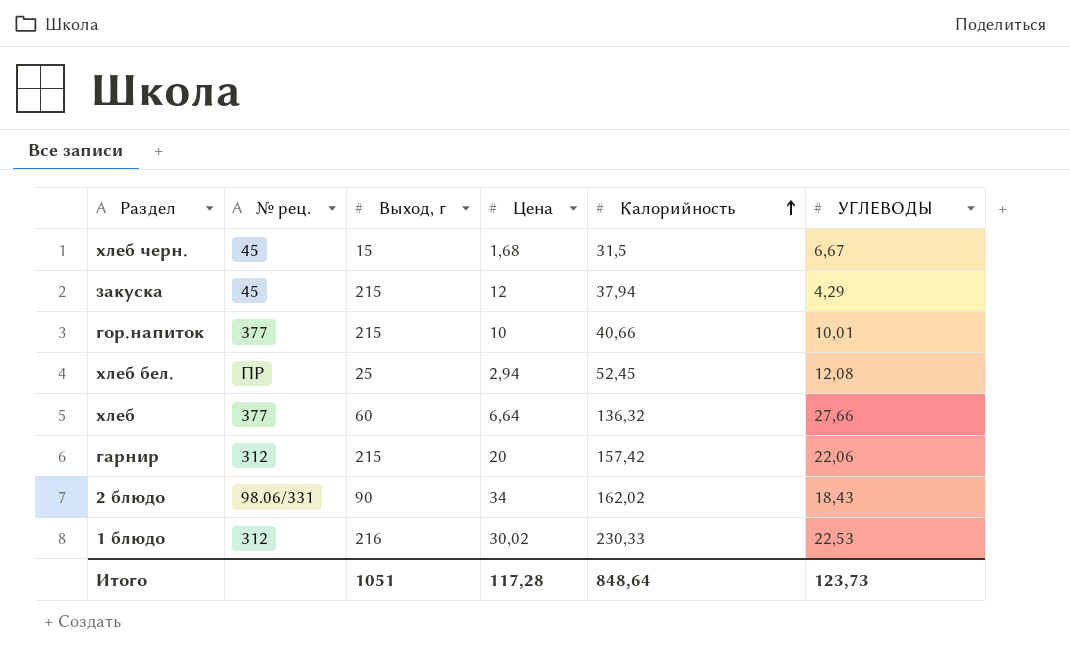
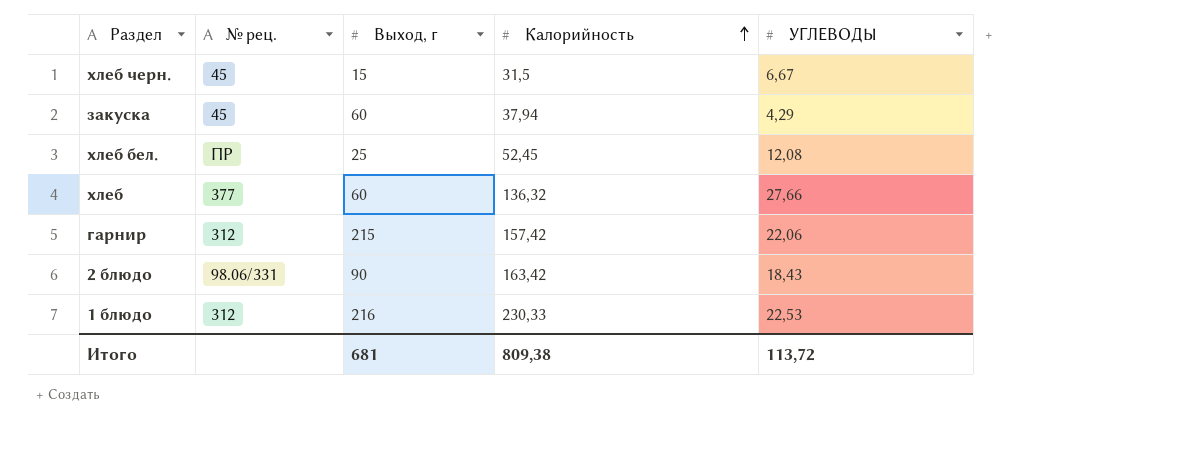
column Цена | position: 4 -> none
row гор.напиток: 377 | 215 | 10 | 40,66 | 10,01 -> none
закуска | Выход, г: 215 -> 60
2 блюдо | Калорийность: 162,02 -> 163,42
Итого | Выход, г: 1051 -> 681
Итого | Калорийность: 848,64 -> 809,38
Итого | УГЛЕВОДЫ: 123,73 -> 113,72

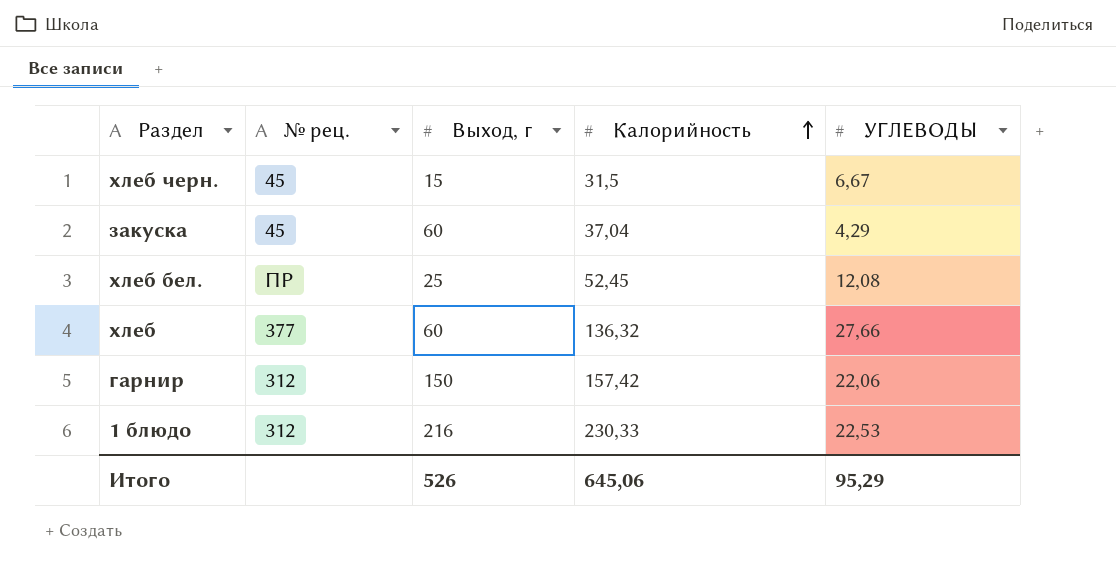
row 2 блюдо: 98.06/331 | 90 | 163,42 | 18,43 -> none
закуска | Калорийность: 37,94 -> 37,04
гарнир | Выход, г: 215 -> 150
Итого | Выход, г: 681 -> 526
Итого | Калорийность: 809,38 -> 645,06
Итого | УГЛЕВОДЫ: 113,72 -> 95,29

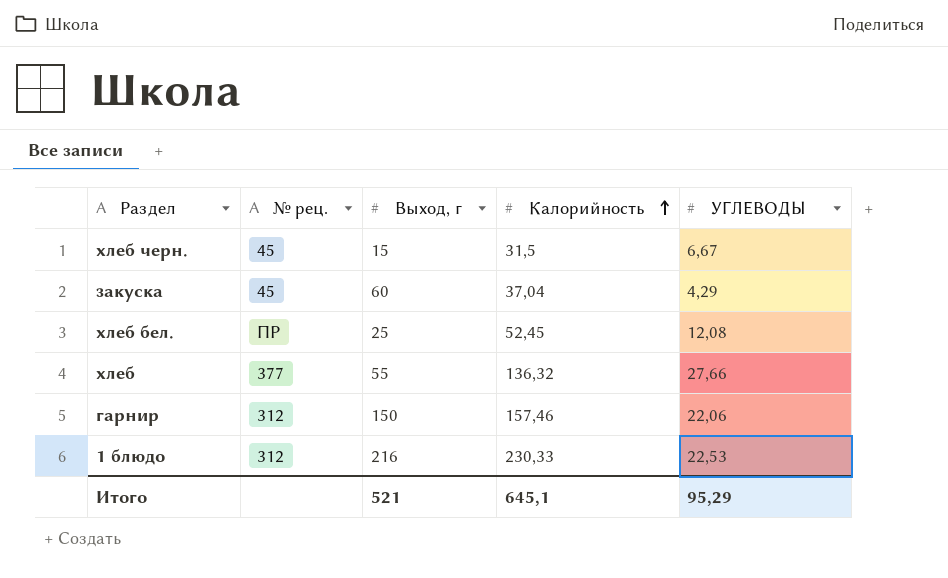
хлеб | Выход, г: 60 -> 55
гарнир | Калорийность: 157,42 -> 157,46
Итого | Выход, г: 526 -> 521
Итого | Калорийность: 645,06 -> 645,1

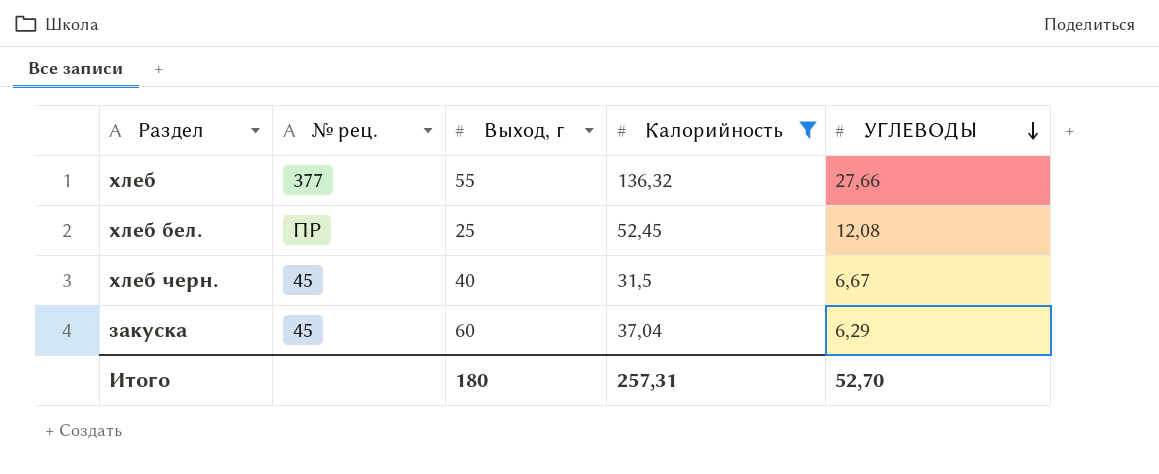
filter: none -> Калорийность <= 136,32
row order: Калорийность ascending -> УГЛЕВОДЫ descending
хлеб черн. | Выход, г: 15 -> 40
закуска | УГЛЕВОДЫ: 4,29 -> 6,29
Итого | Выход, г: 521 -> 180
Итого | Калорийность: 645,1 -> 257,31
Итого | УГЛЕВОДЫ: 95,29 -> 52,70

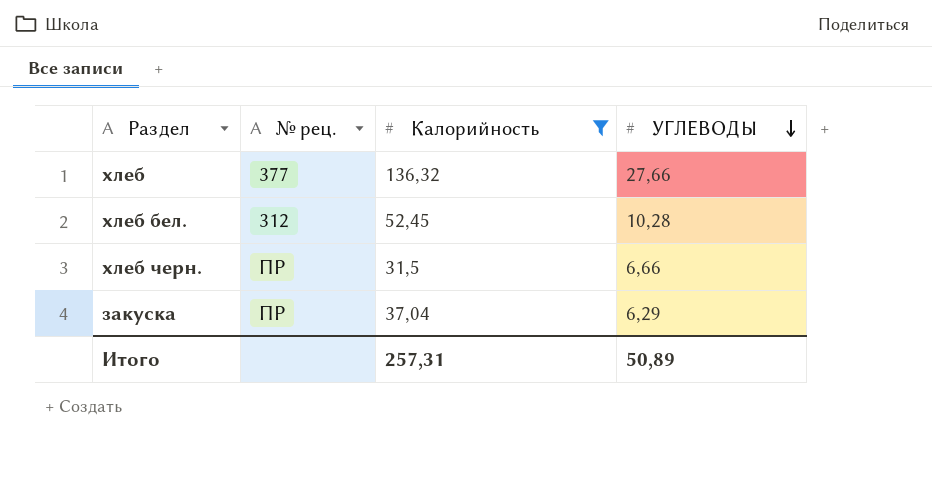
column Выход, г | position: 3 -> none
хлеб бел. | № рец.: ПР -> 312
хлеб бел. | УГЛЕВОДЫ: 12,08 -> 10,28
хлеб черн. | № рец.: 45 -> ПР
хлеб черн. | УГЛЕВОДЫ: 6,67 -> 6,66
закуска | № рец.: 45 -> ПР
Итого | УГЛЕВОДЫ: 52,70 -> 50,89

